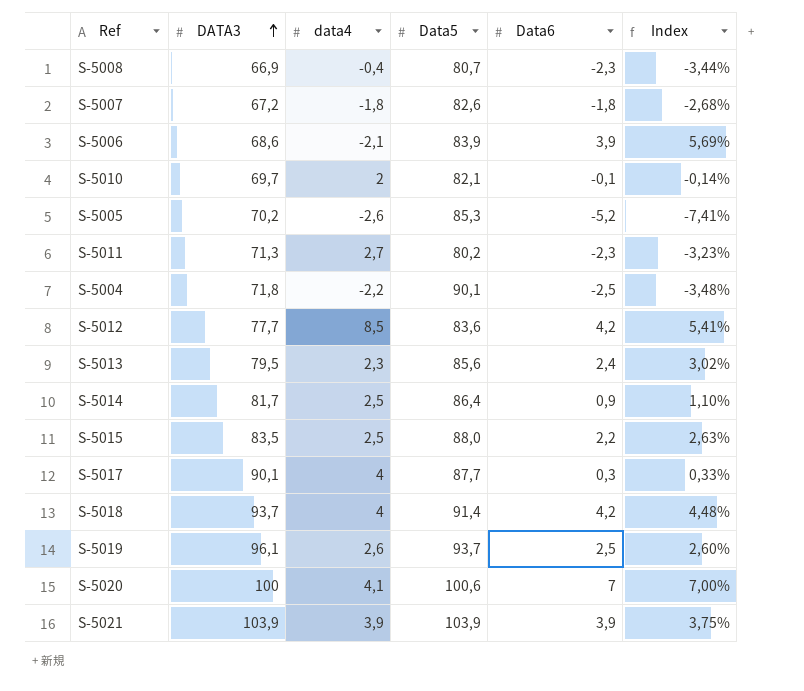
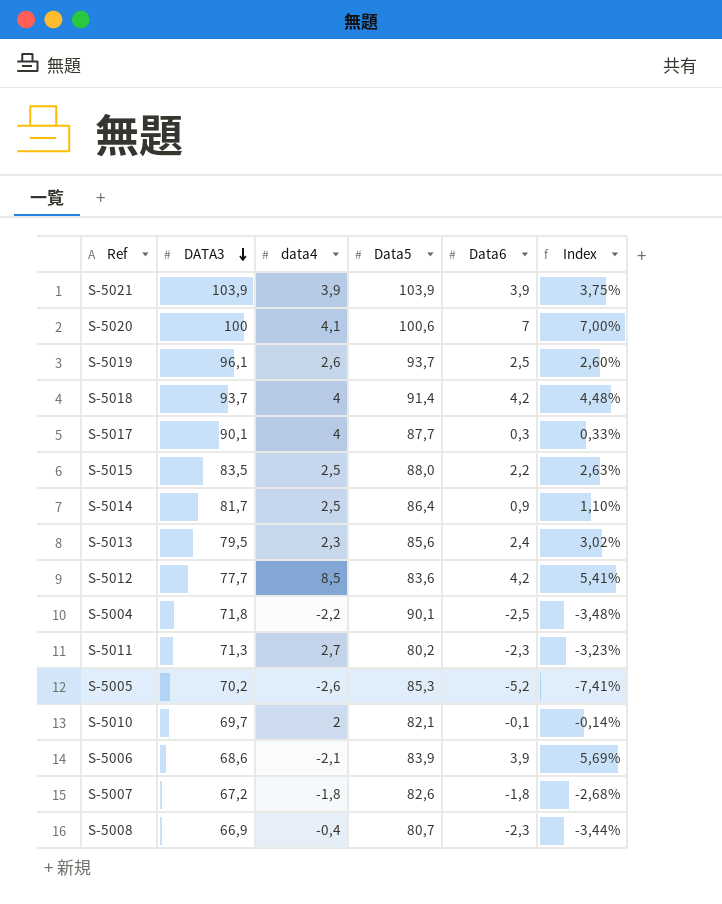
row order: DATA3 ascending -> DATA3 descending

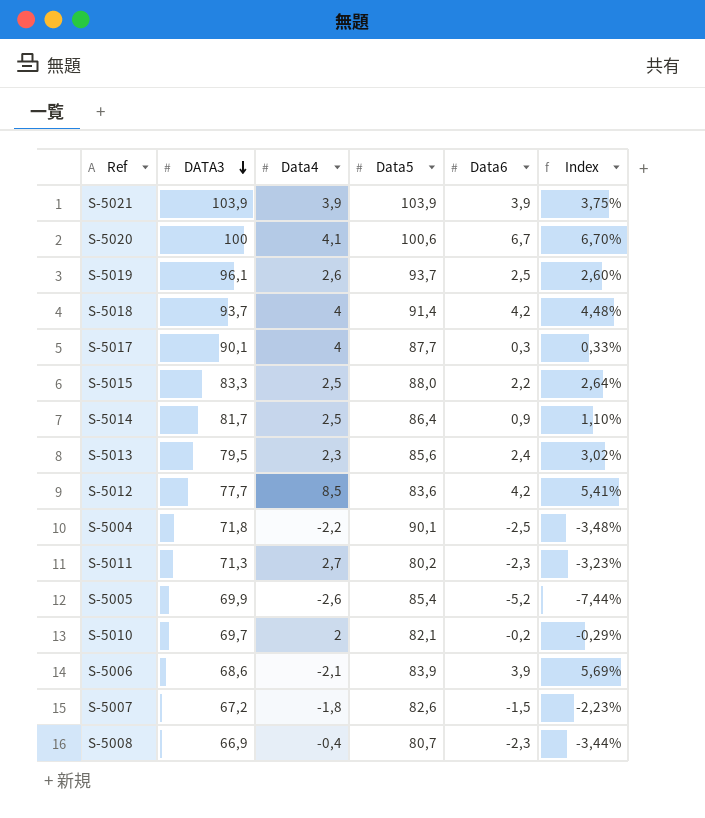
column name: data4 -> Data4
S-5020 | Data6: 7 -> 6,7
S-5020 | Index: 7,00% -> 6,70%
S-5015 | DATA3: 83,5 -> 83,3
S-5015 | Index: 2,63% -> 2,64%
S-5005 | DATA3: 70,2 -> 69,9
S-5005 | Data5: 85,3 -> 85,4
S-5005 | Index: -7,41% -> -7,44%
S-5010 | Data6: -0,1 -> -0,2
S-5010 | Index: -0,14% -> -0,29%
S-5007 | Data6: -1,8 -> -1,5
S-5007 | Index: -2,68% -> -2,23%

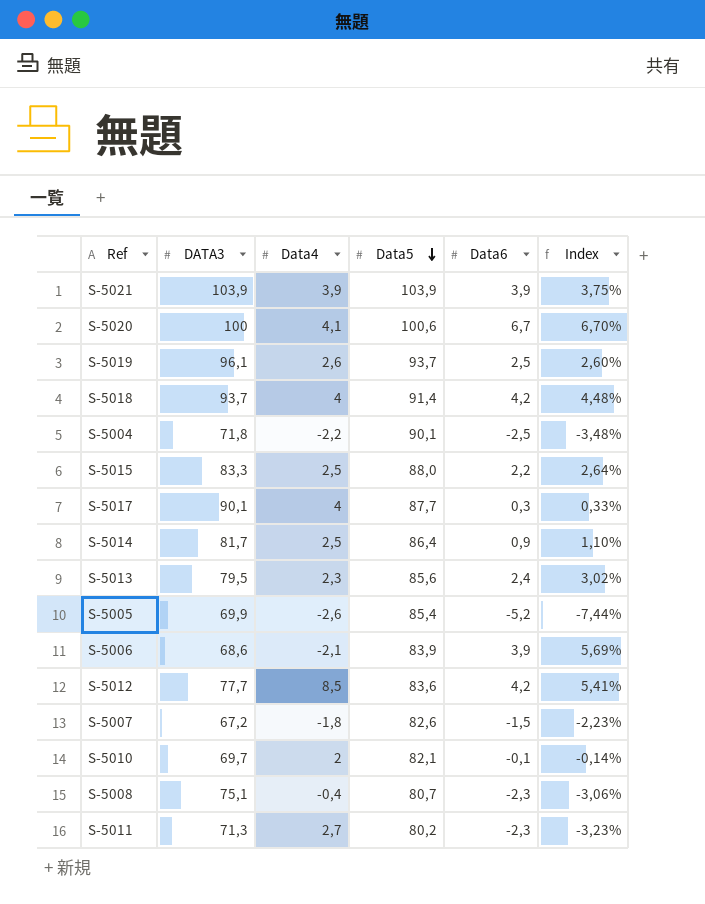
row order: DATA3 descending -> Data5 descending
S-5010 | Data6: -0,2 -> -0,1
S-5010 | Index: -0,29% -> -0,14%
S-5008 | DATA3: 66,9 -> 75,1
S-5008 | Index: -3,44% -> -3,06%

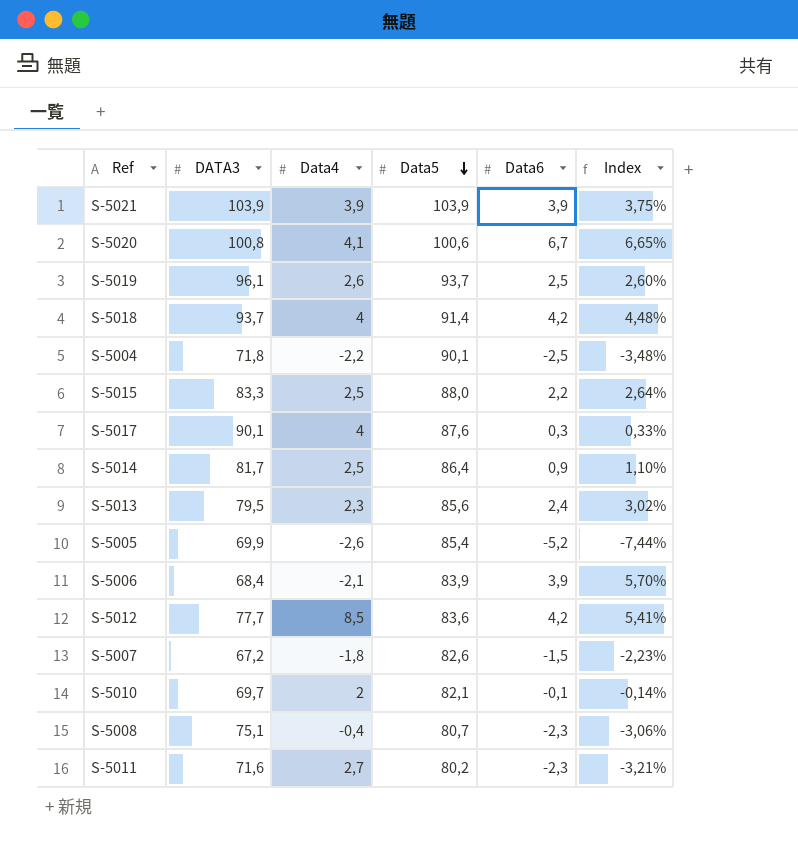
S-5020 | DATA3: 100 -> 100,8
S-5020 | Index: 6,70% -> 6,65%
S-5017 | Data5: 87,7 -> 87,6
S-5006 | DATA3: 68,6 -> 68,4
S-5006 | Index: 5,69% -> 5,70%
S-5011 | DATA3: 71,3 -> 71,6
S-5011 | Index: -3,23% -> -3,21%

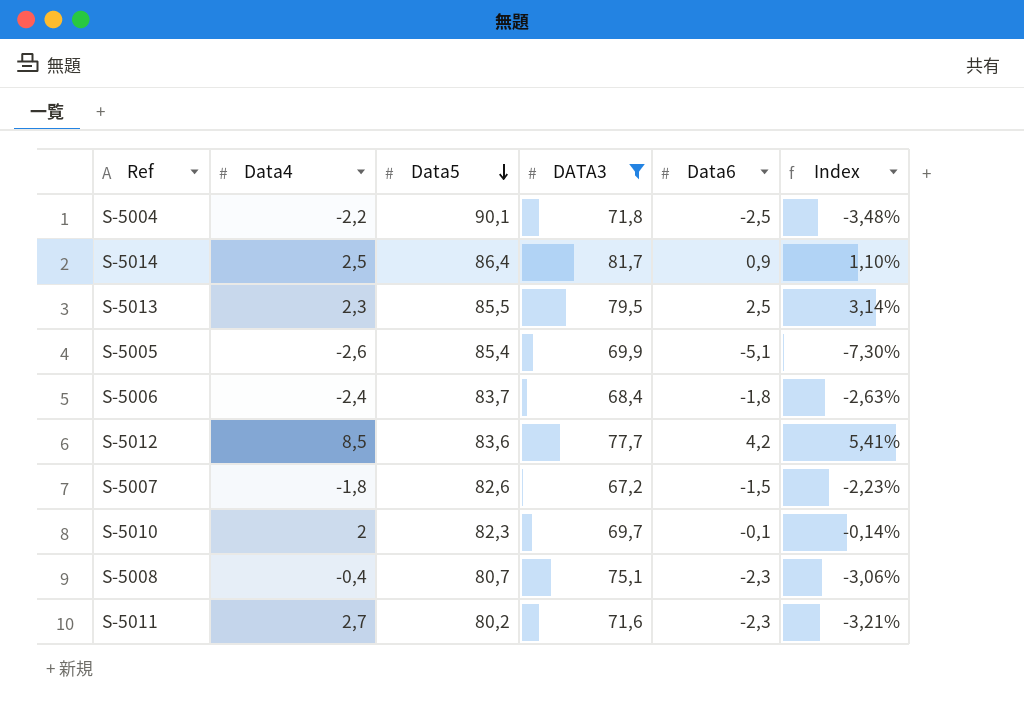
filter: none -> DATA3 <= 81,7
column DATA3 | position: 2 -> 4
S-5013 | Data5: 85,6 -> 85,5
S-5013 | Data6: 2,4 -> 2,5
S-5013 | Index: 3,02% -> 3,14%
S-5005 | Data6: -5,2 -> -5,1
S-5005 | Index: -7,44% -> -7,30%
S-5006 | Data4: -2,1 -> -2,4
S-5006 | Data5: 83,9 -> 83,7
S-5006 | Data6: 3,9 -> -1,8
S-5006 | Index: 5,70% -> -2,63%
S-5010 | Data5: 82,1 -> 82,3

